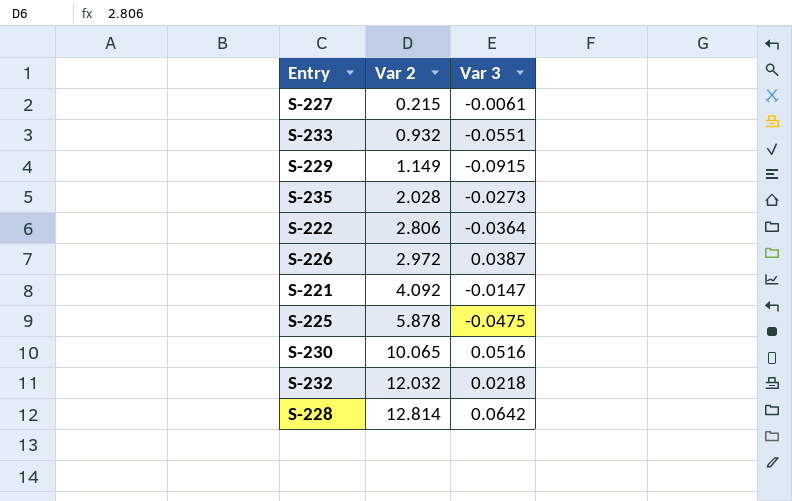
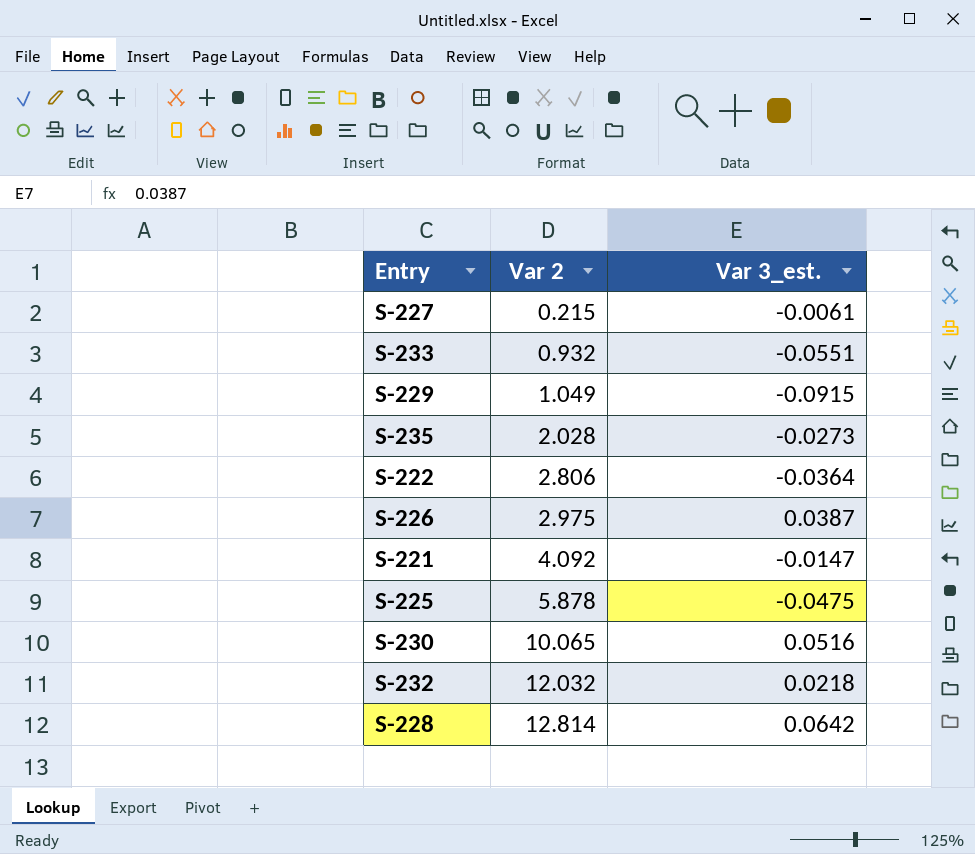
column name: Var 3 -> Var 3_est.
S-229 | Var 2: 1.149 -> 1.049
S-226 | Var 2: 2.972 -> 2.975

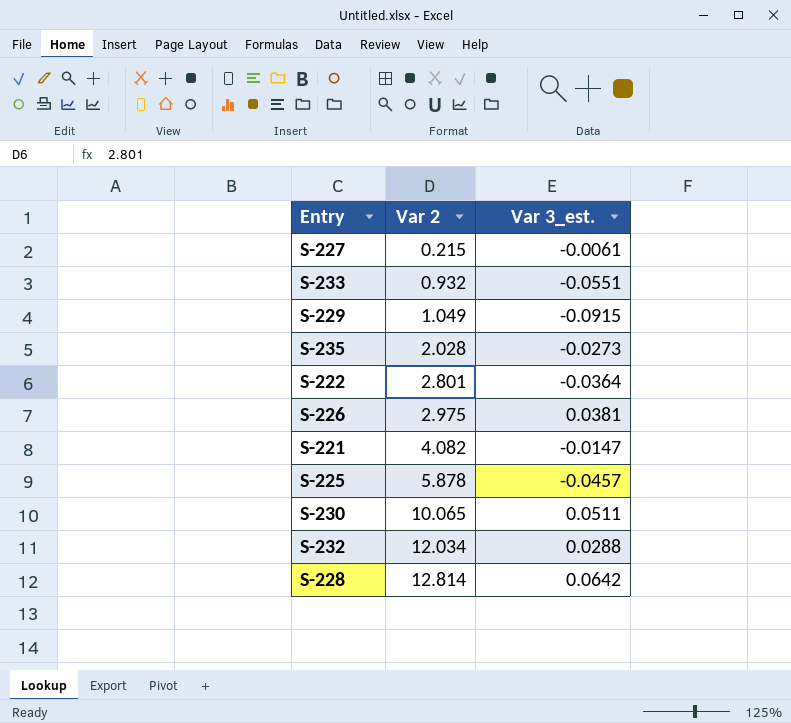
S-222 | Var 2: 2.806 -> 2.801
S-226 | Var 3_est.: 0.0387 -> 0.0381
S-221 | Var 2: 4.092 -> 4.082
S-225 | Var 3_est.: -0.0475 -> -0.0457
S-230 | Var 3_est.: 0.0516 -> 0.0511
S-232 | Var 2: 12.032 -> 12.034
S-232 | Var 3_est.: 0.0218 -> 0.0288

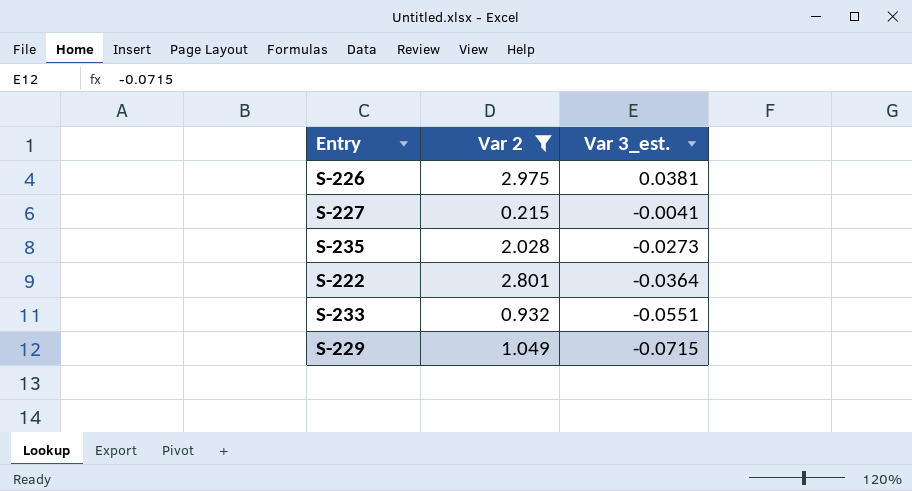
filter: none -> Var 2 <= 2.975
row order: Var 2 ascending -> Var 3_est. descending
S-227 | Var 3_est.: -0.0061 -> -0.0041
S-229 | Var 3_est.: -0.0915 -> -0.0715

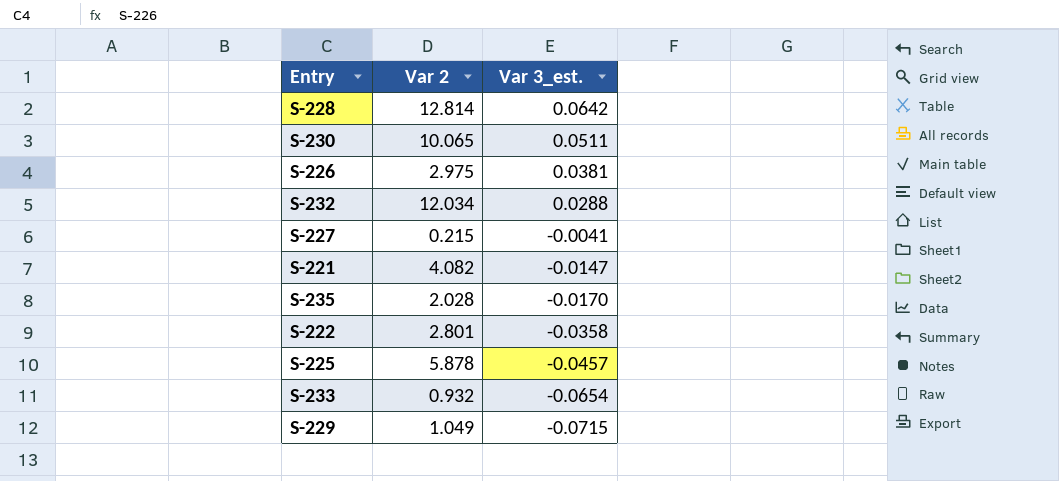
filter: Var 2 <= 2.975 -> none
S-235 | Var 3_est.: -0.0273 -> -0.0170
S-222 | Var 3_est.: -0.0364 -> -0.0358
S-233 | Var 3_est.: -0.0551 -> -0.0654

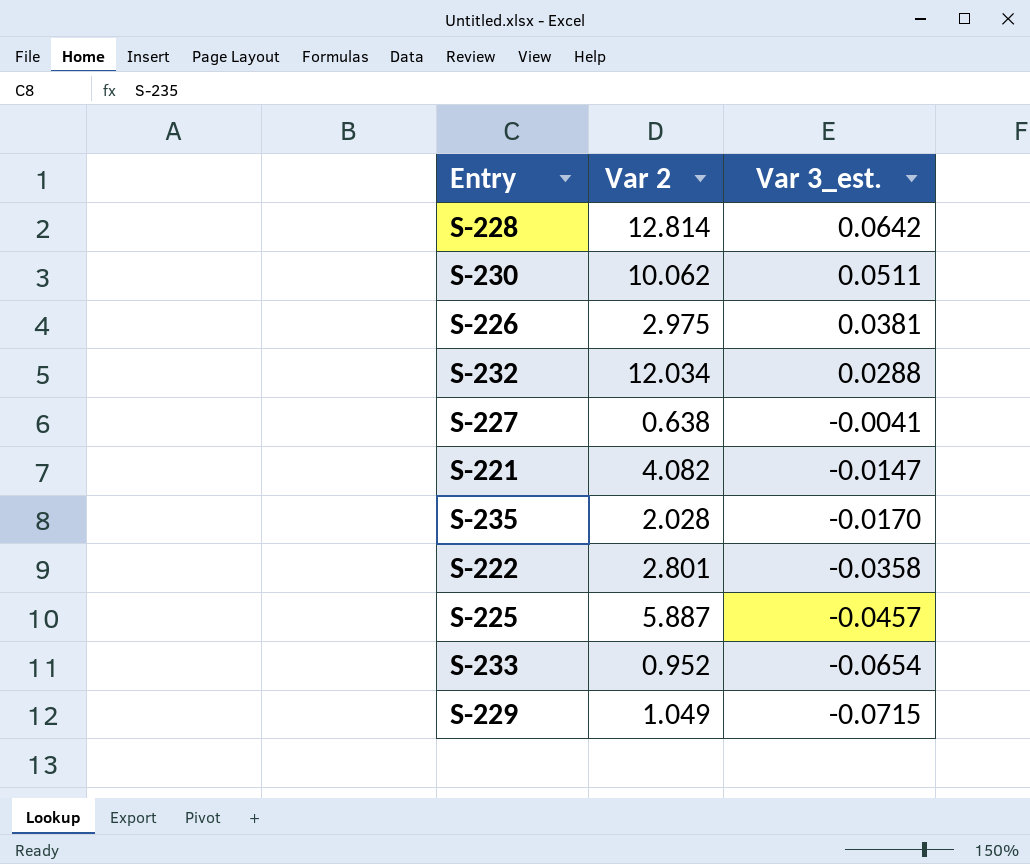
S-230 | Var 2: 10.065 -> 10.062
S-227 | Var 2: 0.215 -> 0.638
S-225 | Var 2: 5.878 -> 5.887
S-233 | Var 2: 0.932 -> 0.952

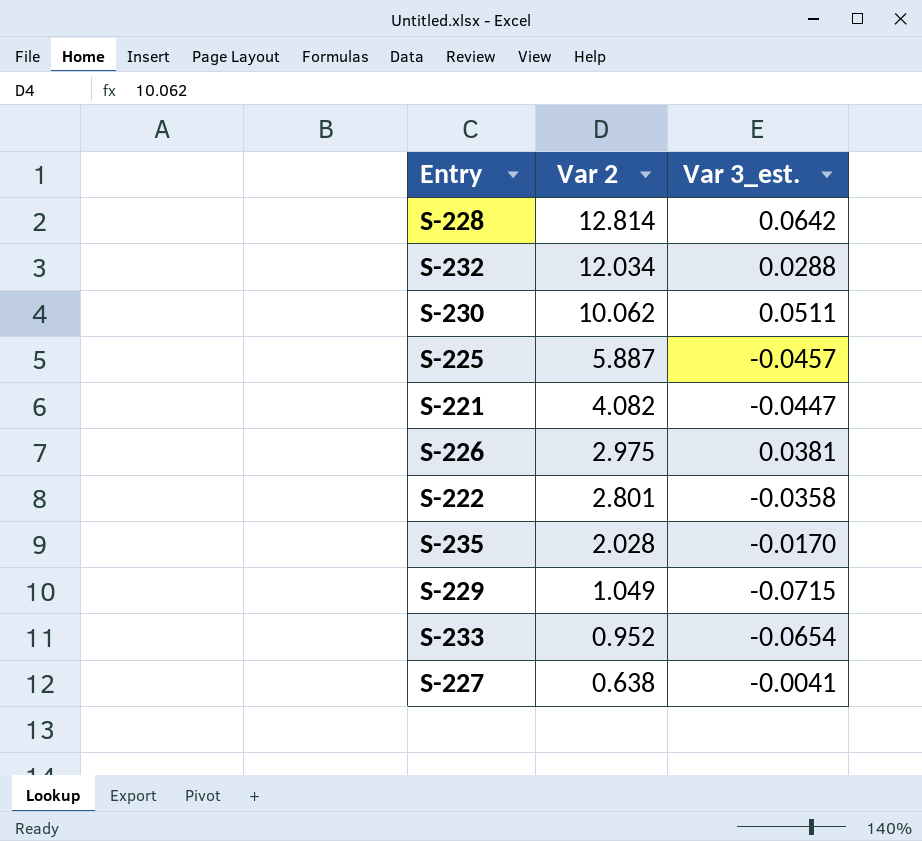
row order: Var 3_est. descending -> Var 2 descending
S-221 | Var 3_est.: -0.0147 -> -0.0447

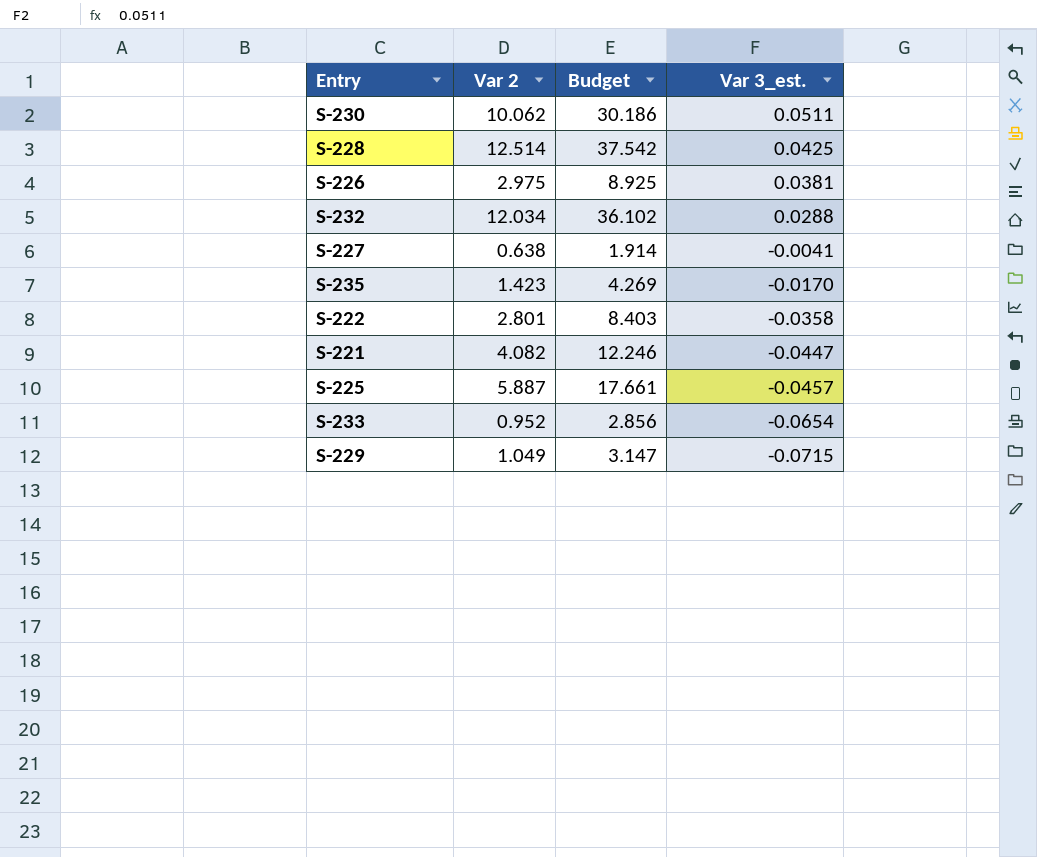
row order: Var 2 descending -> Var 3_est. descending
column Budget | formula: none -> [Var 2] * 3
S-228 | Var 2: 12.814 -> 12.514
S-228 | Var 3_est.: 0.0642 -> 0.0425
S-235 | Var 2: 2.028 -> 1.423

